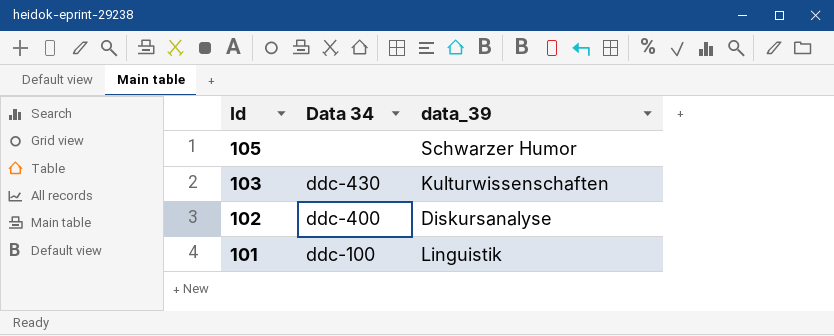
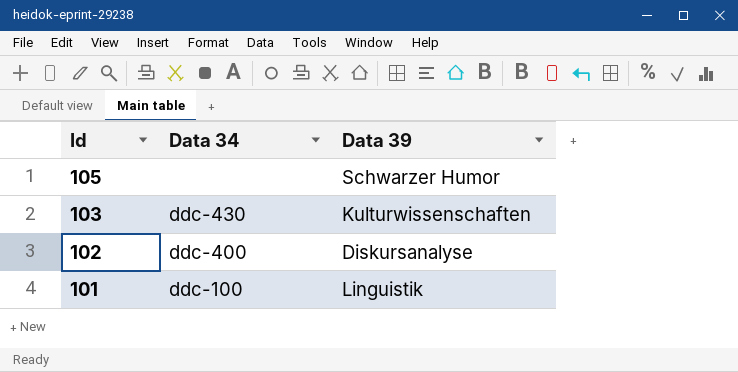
column name: data_39 -> Data 39

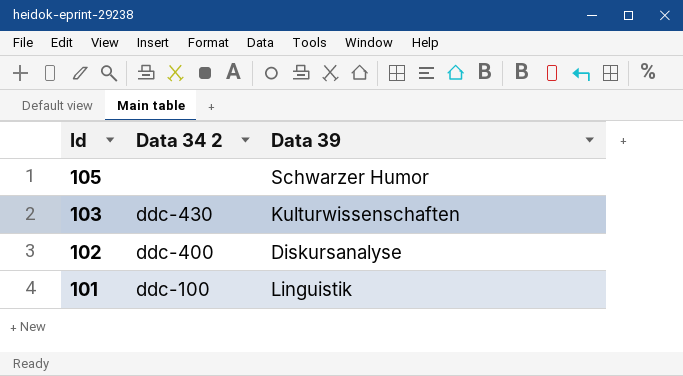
column name: Data 34 -> Data 34 2

